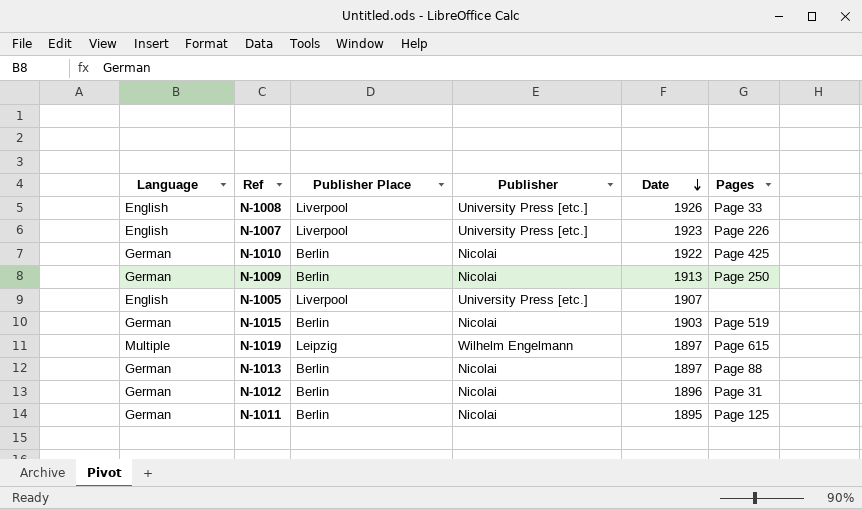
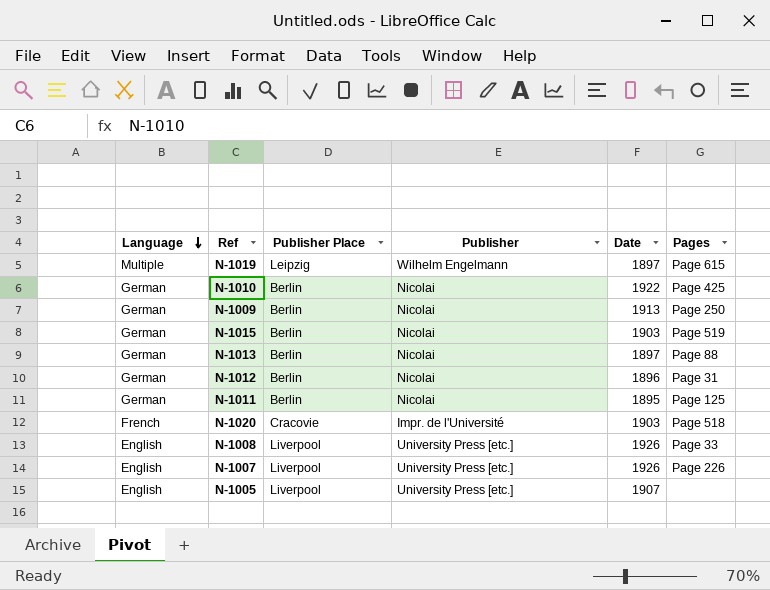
row order: Date descending -> Language descending
row N-1020: none -> French | Cracovie | Impr. de l'Université | 1903 | Page 518
N-1007 | Date: 1923 -> 1926

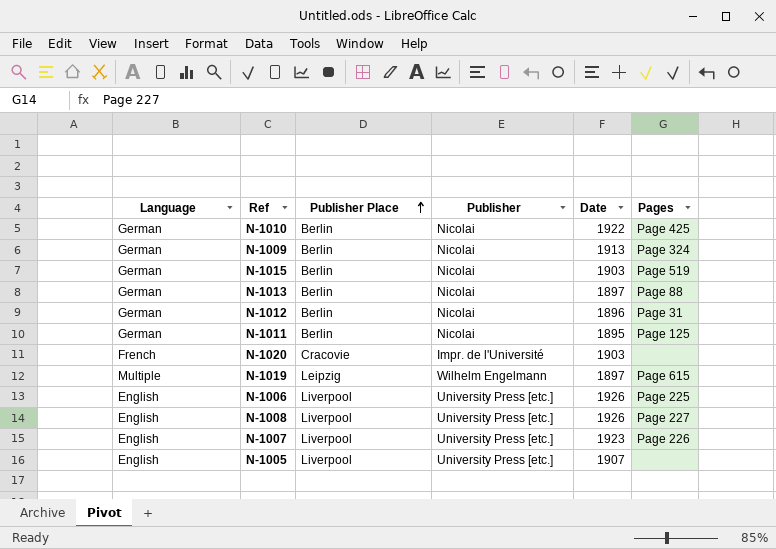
row order: Language descending -> Publisher Place ascending
N-1009 | Pages: Page 250 -> Page 324
N-1020 | Pages: Page 518 -> none
row N-1006: none -> English | Liverpool | University Press [etc.] | 1926 | Page 225
N-1008 | Pages: Page 33 -> Page 227
N-1007 | Date: 1926 -> 1923

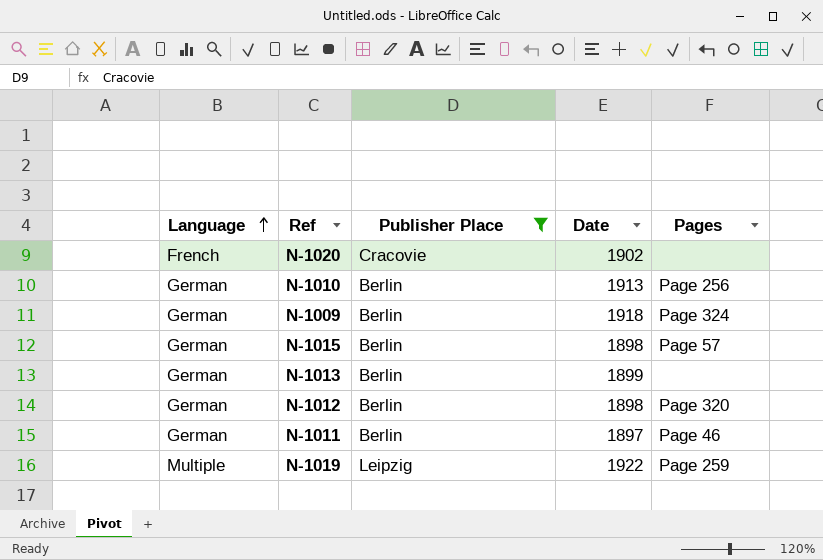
filter: none -> Publisher Place != Liverpool
row order: Publisher Place ascending -> Language ascending
column Publisher | position: 4 -> none
N-1020 | Date: 1903 -> 1902
N-1010 | Date: 1922 -> 1913
N-1010 | Pages: Page 425 -> Page 256
N-1009 | Date: 1913 -> 1918
N-1015 | Date: 1903 -> 1898
N-1015 | Pages: Page 519 -> Page 57
N-1013 | Date: 1897 -> 1899
N-1013 | Pages: Page 88 -> none
N-1012 | Date: 1896 -> 1898
N-1012 | Pages: Page 31 -> Page 320
N-1011 | Date: 1895 -> 1897
N-1011 | Pages: Page 125 -> Page 46
N-1019 | Date: 1897 -> 1922
N-1019 | Pages: Page 615 -> Page 259

